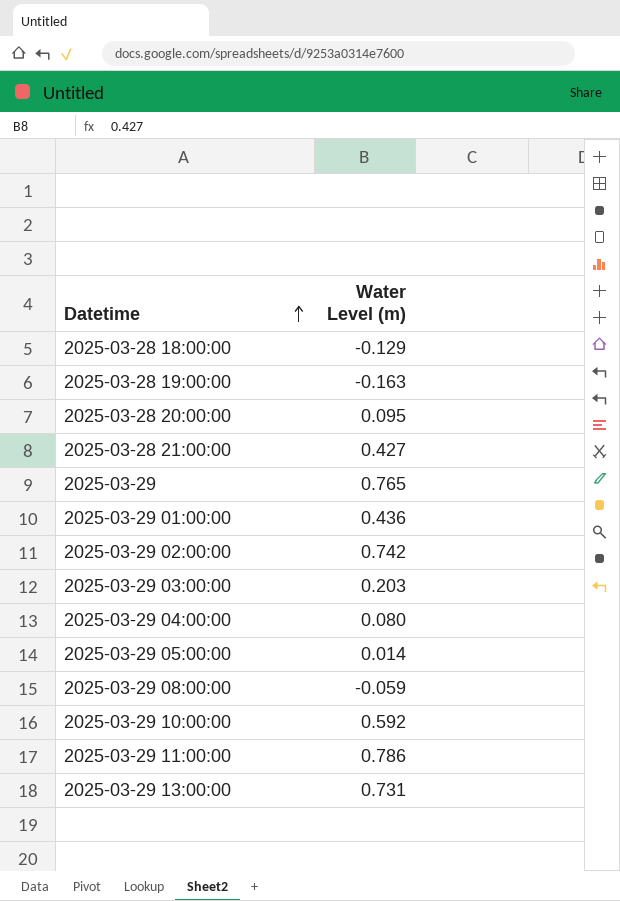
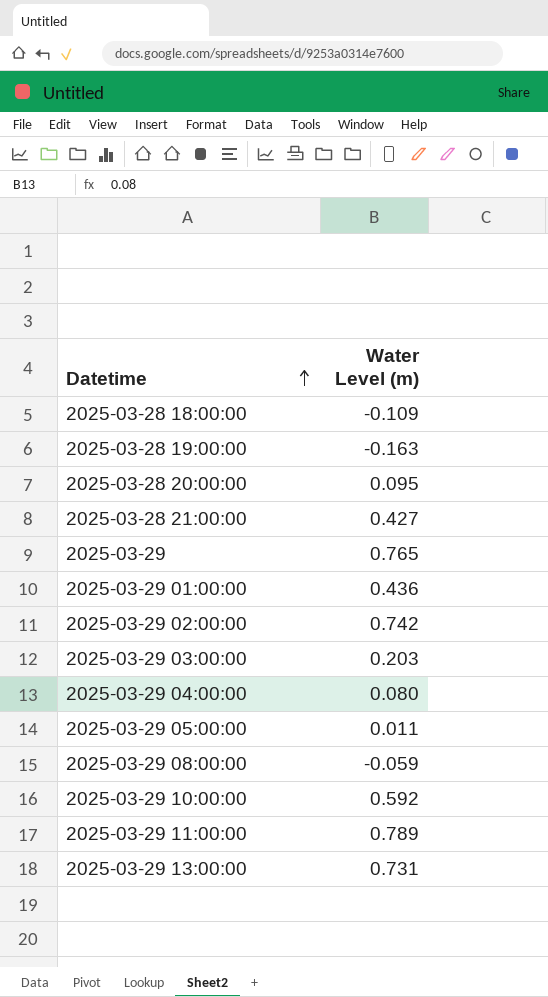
2025-03-28 18:00:00 | Water Level (m): -0.129 -> -0.109
2025-03-29 05:00:00 | Water Level (m): 0.014 -> 0.011
2025-03-29 11:00:00 | Water Level (m): 0.786 -> 0.789

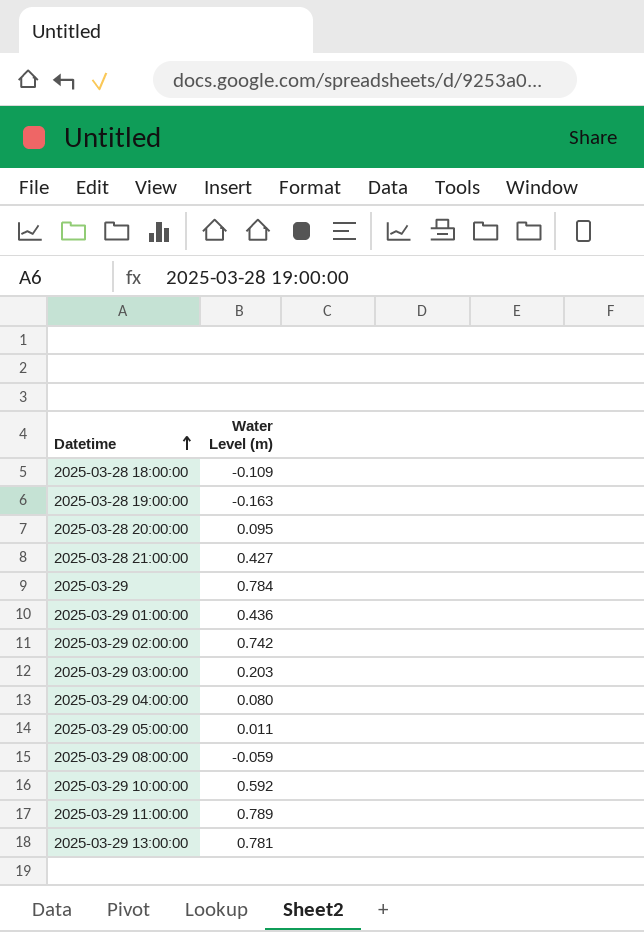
2025-03-29 | Water Level (m): 0.765 -> 0.784
2025-03-29 13:00:00 | Water Level (m): 0.731 -> 0.781

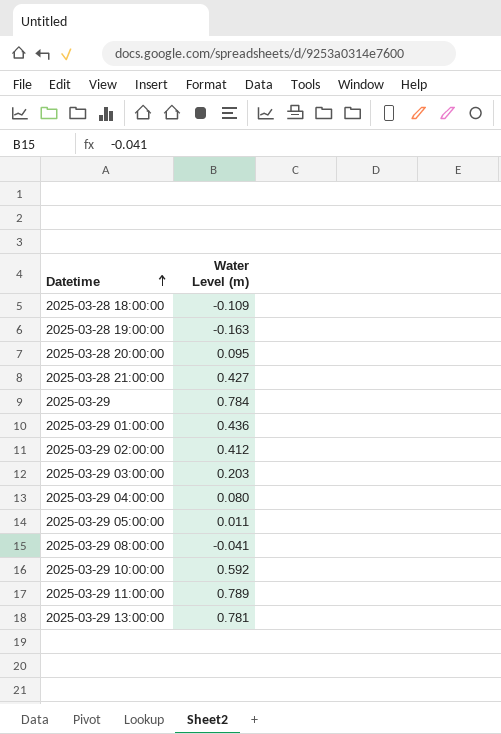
2025-03-29 02:00:00 | Water Level (m): 0.742 -> 0.412
2025-03-29 08:00:00 | Water Level (m): -0.059 -> -0.041

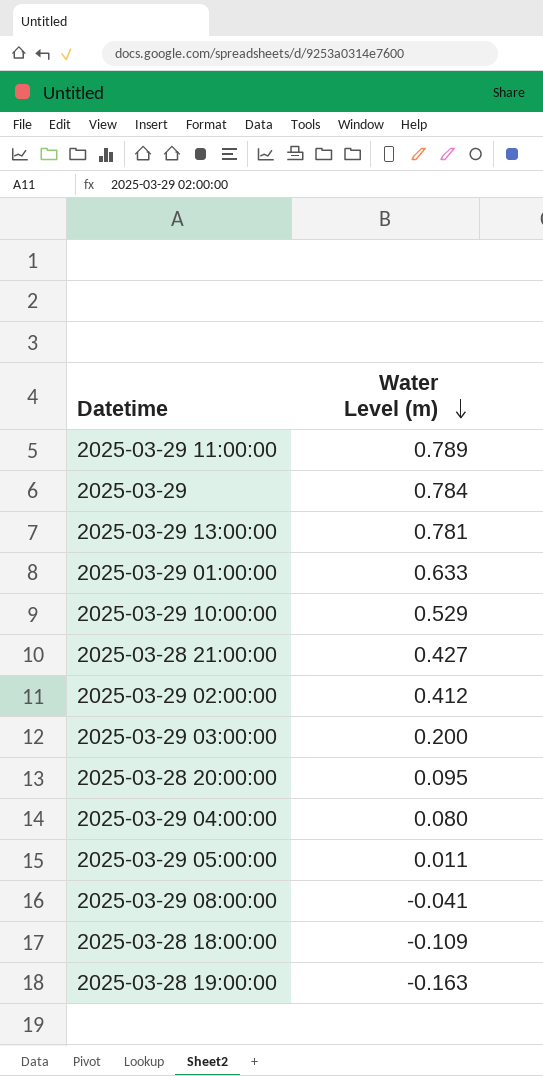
row order: Datetime ascending -> Water Level (m) descending
2025-03-29 01:00:00 | Water Level (m): 0.436 -> 0.633
2025-03-29 10:00:00 | Water Level (m): 0.592 -> 0.529
2025-03-29 03:00:00 | Water Level (m): 0.203 -> 0.200

